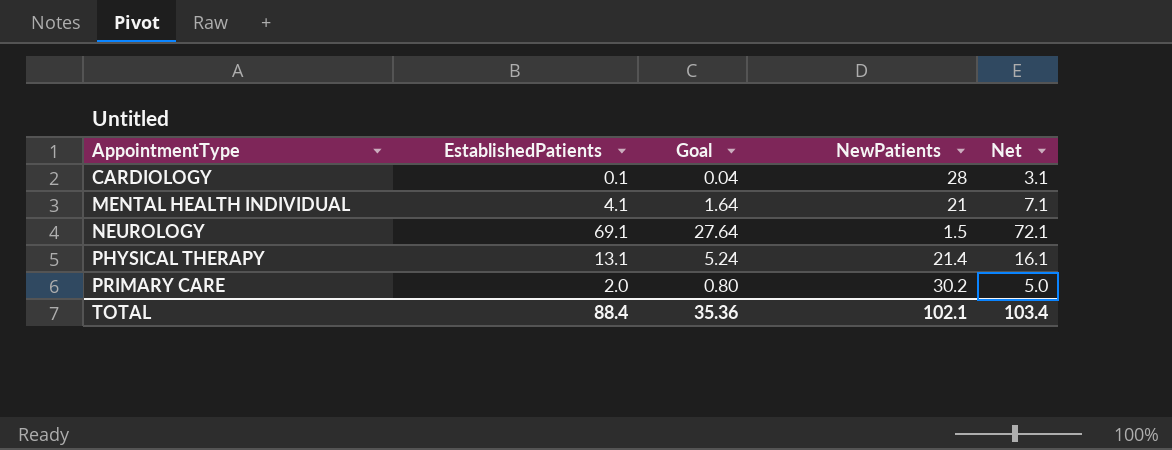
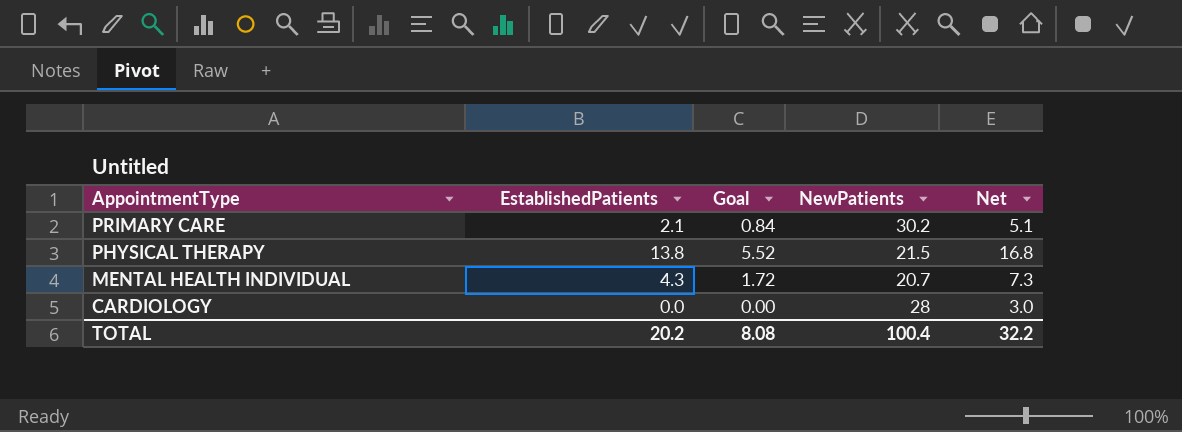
row order: AppointmentType ascending -> AppointmentType descending
row NEUROLOGY: 69.1 | 27.64 | 1.5 | 72.1 -> none
PRIMARY CARE | EstablishedPatients: 2.0 -> 2.1
PRIMARY CARE | Goal: 0.80 -> 0.84
PRIMARY CARE | Net: 5.0 -> 5.1
PHYSICAL THERAPY | EstablishedPatients: 13.1 -> 13.8
PHYSICAL THERAPY | Goal: 5.24 -> 5.52
PHYSICAL THERAPY | NewPatients: 21.4 -> 21.5
PHYSICAL THERAPY | Net: 16.1 -> 16.8
MENTAL HEALTH INDIVIDUAL | EstablishedPatients: 4.1 -> 4.3
MENTAL HEALTH INDIVIDUAL | Goal: 1.64 -> 1.72
MENTAL HEALTH INDIVIDUAL | NewPatients: 21 -> 20.7
MENTAL HEALTH INDIVIDUAL | Net: 7.1 -> 7.3
CARDIOLOGY | EstablishedPatients: 0.1 -> 0.0
CARDIOLOGY | Goal: 0.04 -> 0.00
CARDIOLOGY | Net: 3.1 -> 3.0
TOTAL | EstablishedPatients: 88.4 -> 20.2
TOTAL | Goal: 35.36 -> 8.08
TOTAL | NewPatients: 102.1 -> 100.4
TOTAL | Net: 103.4 -> 32.2

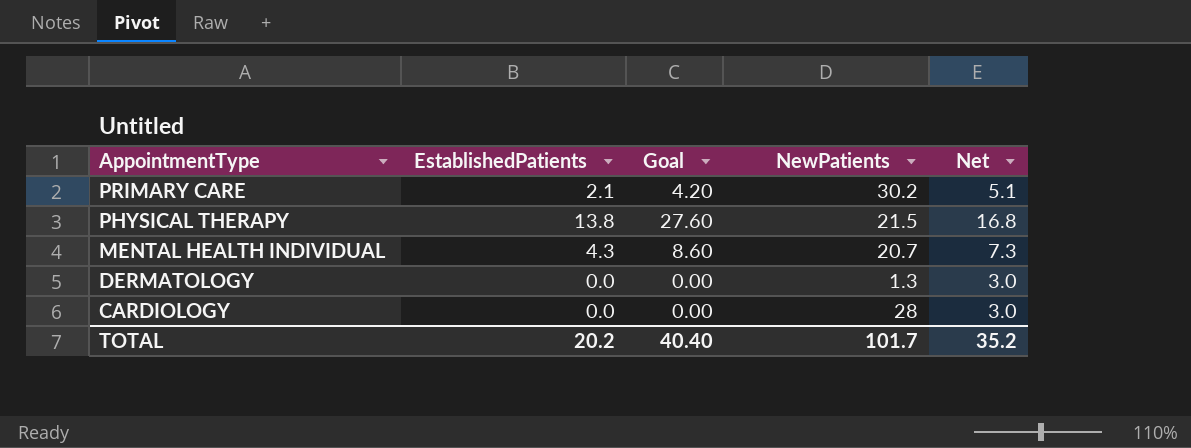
column Goal | formula: [EstablishedPatients] * 0.4 -> [EstablishedPatients] * 2
row DERMATOLOGY: none -> 0.0 | 0.00 | 1.3 | 3.0
TOTAL | Goal: 8.08 -> 40.40
TOTAL | NewPatients: 100.4 -> 101.7
TOTAL | Net: 32.2 -> 35.2

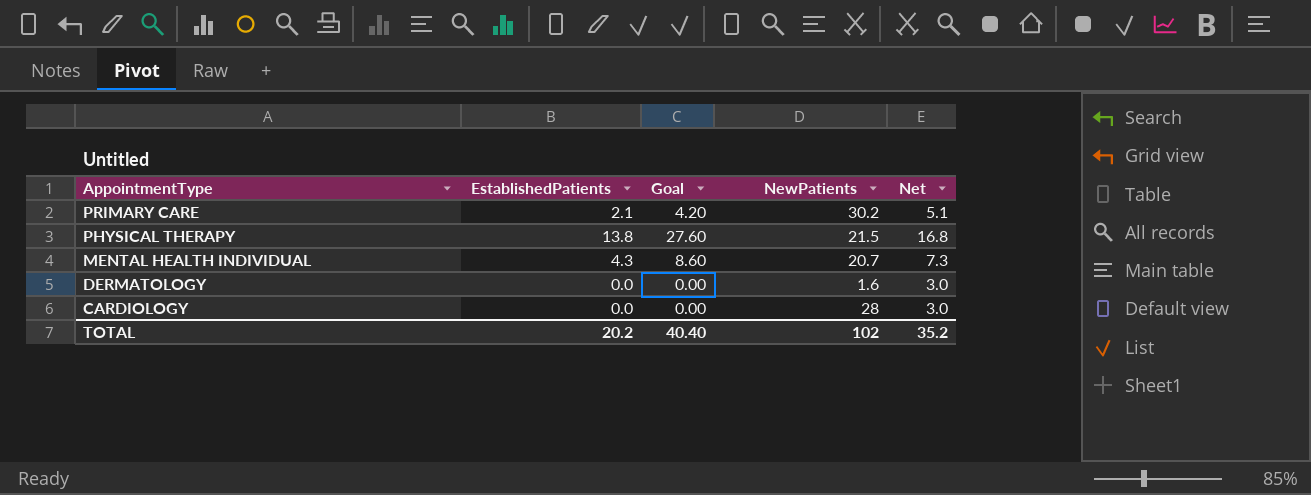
DERMATOLOGY | NewPatients: 1.3 -> 1.6
TOTAL | NewPatients: 101.7 -> 102

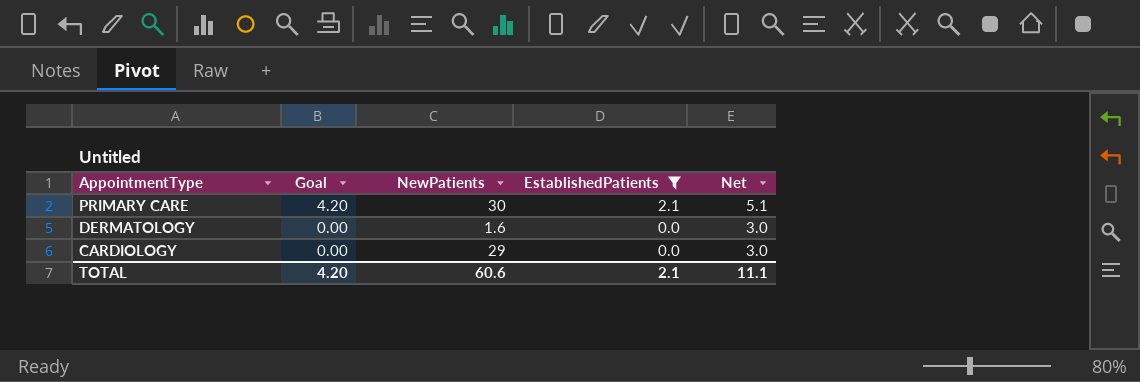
filter: none -> EstablishedPatients <= 2.1
column EstablishedPatients | position: 2 -> 4
PRIMARY CARE | NewPatients: 30.2 -> 30
CARDIOLOGY | NewPatients: 28 -> 29
TOTAL | Goal: 40.40 -> 4.20
TOTAL | NewPatients: 102 -> 60.6
TOTAL | EstablishedPatients: 20.2 -> 2.1
TOTAL | Net: 35.2 -> 11.1

